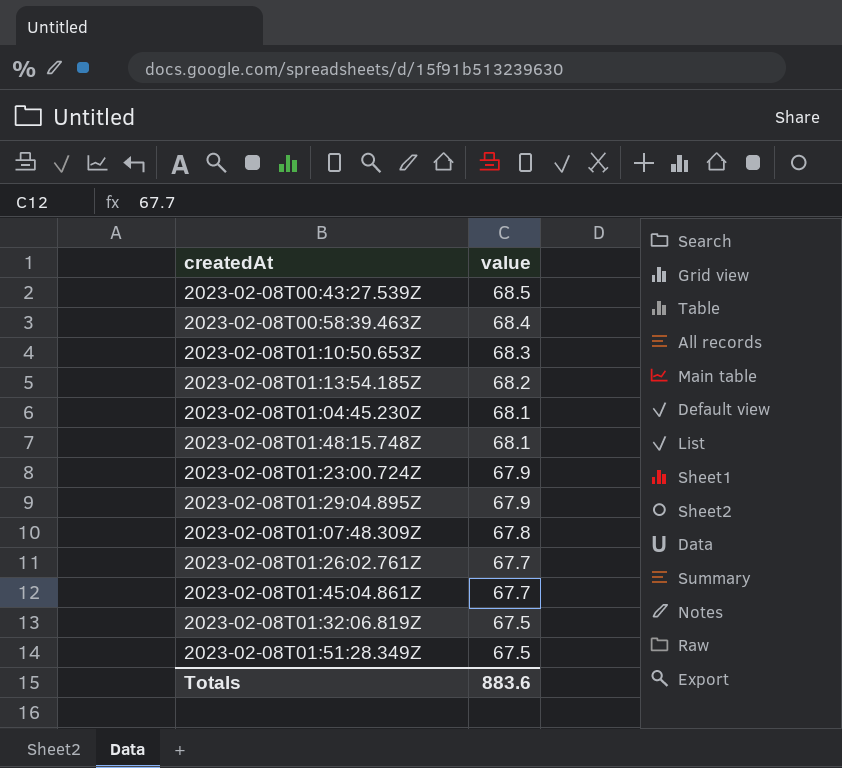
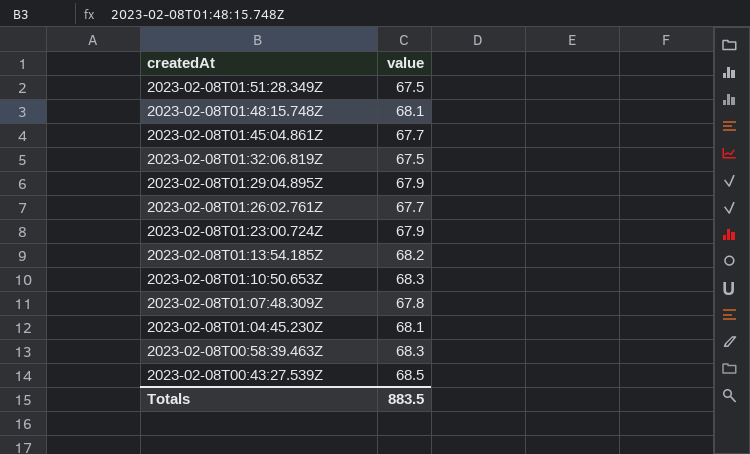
row order: value descending -> createdAt descending
2023-02-08T00:58:39.463Z | value: 68.4 -> 68.3
Totals | value: 883.6 -> 883.5

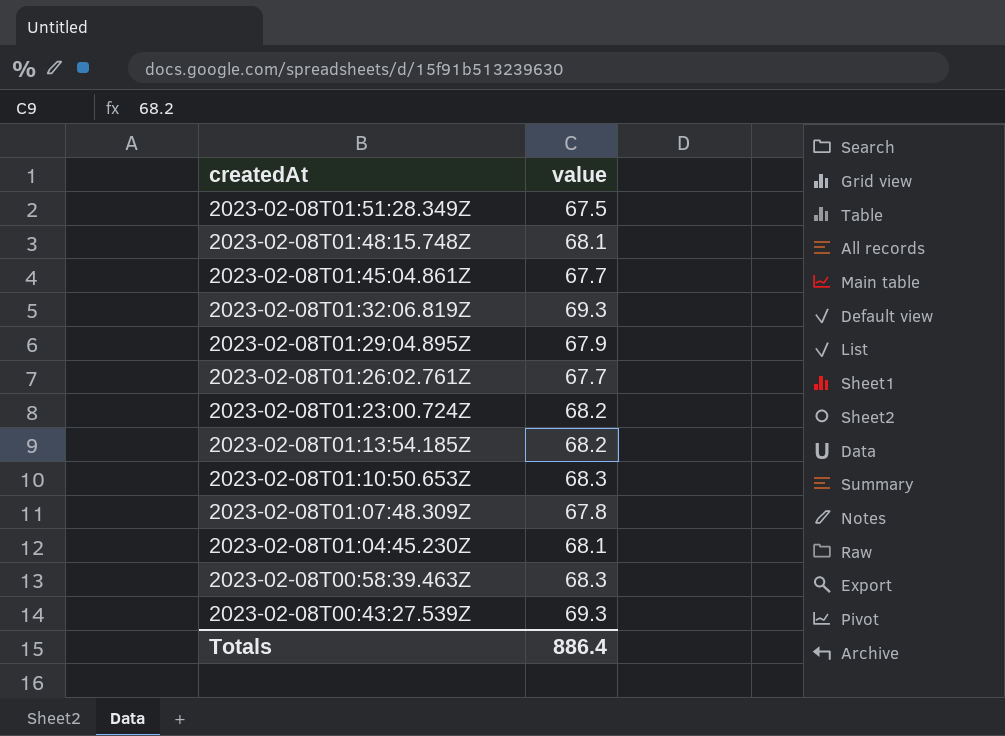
2023-02-08T01:32:06.819Z | value: 67.5 -> 69.3
2023-02-08T01:23:00.724Z | value: 67.9 -> 68.2
2023-02-08T00:43:27.539Z | value: 68.5 -> 69.3
Totals | value: 883.5 -> 886.4

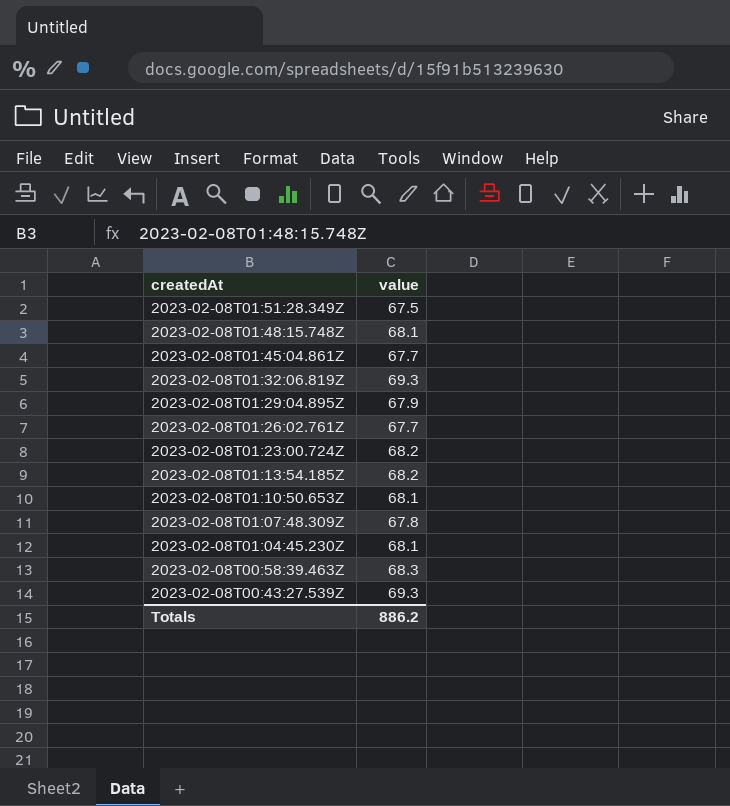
2023-02-08T01:10:50.653Z | value: 68.3 -> 68.1
Totals | value: 886.4 -> 886.2

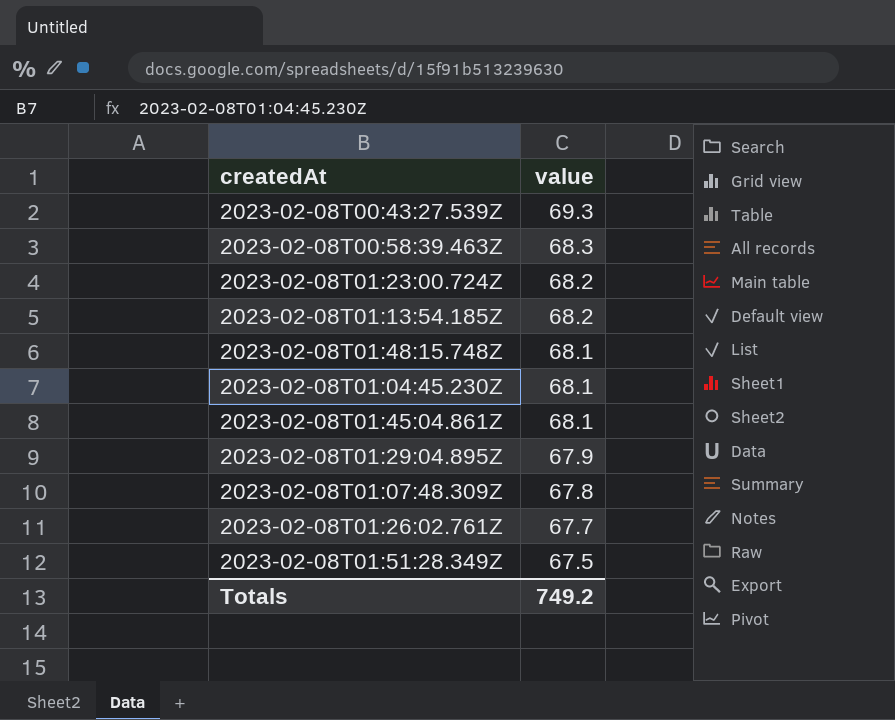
row order: createdAt descending -> value descending
row 2023-02-08T01:32:06.819Z: 69.3 -> none
row 2023-02-08T01:10:50.653Z: 68.1 -> none
2023-02-08T01:45:04.861Z | value: 67.7 -> 68.1
Totals | value: 886.2 -> 749.2

